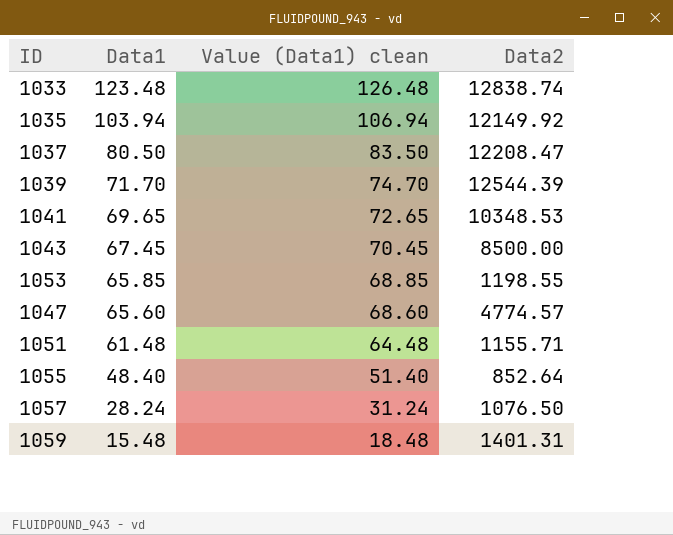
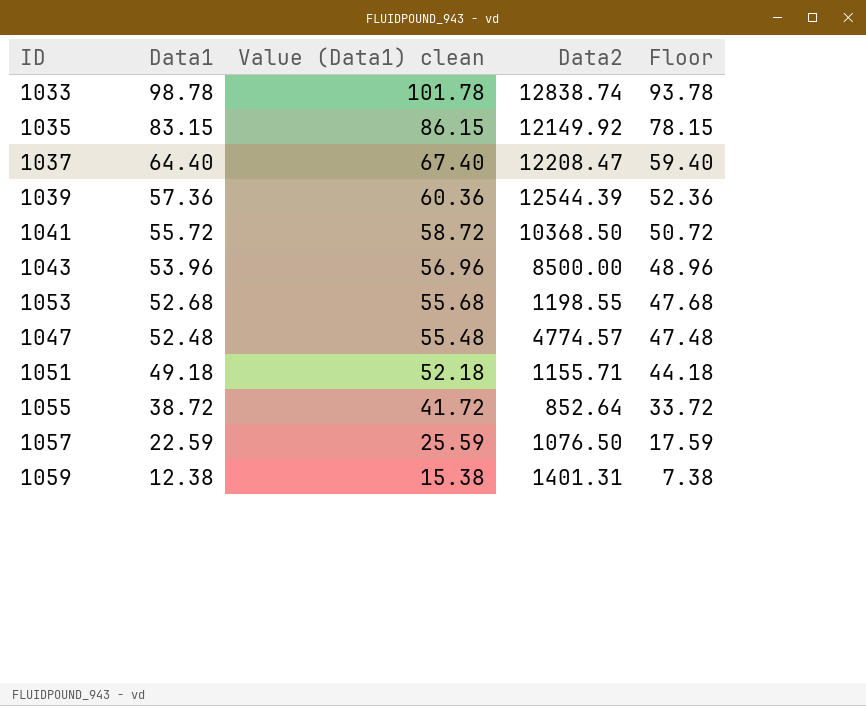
column Floor | formula: none -> [Data1] - 5
1033 | Data1: 123.48 -> 98.78
1033 | Value (Data1) clean: 126.48 -> 101.78
1035 | Data1: 103.94 -> 83.15
1035 | Value (Data1) clean: 106.94 -> 86.15
1037 | Data1: 80.50 -> 64.40
1037 | Value (Data1) clean: 83.50 -> 67.40
1039 | Data1: 71.70 -> 57.36
1039 | Value (Data1) clean: 74.70 -> 60.36
1041 | Data1: 69.65 -> 55.72
1041 | Value (Data1) clean: 72.65 -> 58.72
1041 | Data2: 10348.53 -> 10368.50
1043 | Data1: 67.45 -> 53.96
1043 | Value (Data1) clean: 70.45 -> 56.96
1053 | Data1: 65.85 -> 52.68
1053 | Value (Data1) clean: 68.85 -> 55.68
1047 | Data1: 65.60 -> 52.48
1047 | Value (Data1) clean: 68.60 -> 55.48
1051 | Data1: 61.48 -> 49.18
1051 | Value (Data1) clean: 64.48 -> 52.18
1055 | Data1: 48.40 -> 38.72
1055 | Value (Data1) clean: 51.40 -> 41.72
1057 | Data1: 28.24 -> 22.59
1057 | Value (Data1) clean: 31.24 -> 25.59
1059 | Data1: 15.48 -> 12.38
1059 | Value (Data1) clean: 18.48 -> 15.38

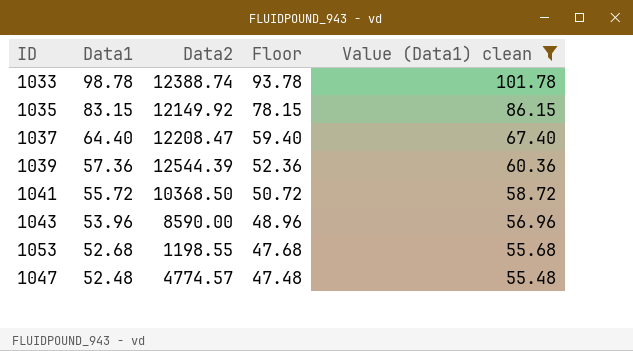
filter: none -> Value (Data1) clean >= 55.48
column Value (Data1) clean | position: 3 -> 5
1033 | Data2: 12838.74 -> 12388.74
1043 | Data2: 8500.00 -> 8590.00

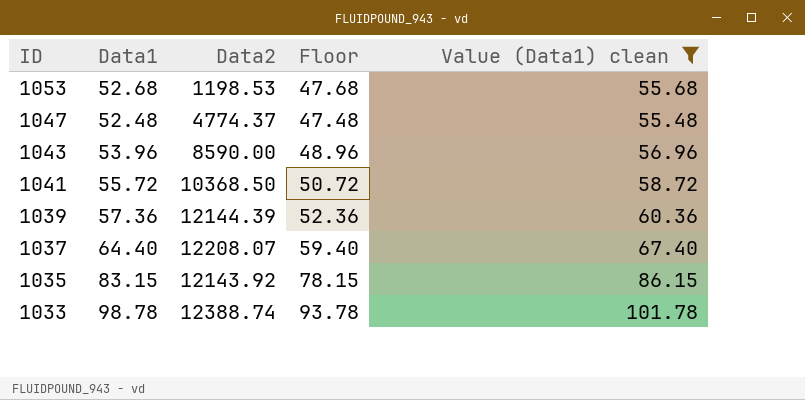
row order: Data1 descending -> ID descending
1053 | Data2: 1198.55 -> 1198.53
1047 | Data2: 4774.57 -> 4774.37
1039 | Data2: 12544.39 -> 12144.39
1037 | Data2: 12208.47 -> 12208.07
1035 | Data2: 12149.92 -> 12143.92

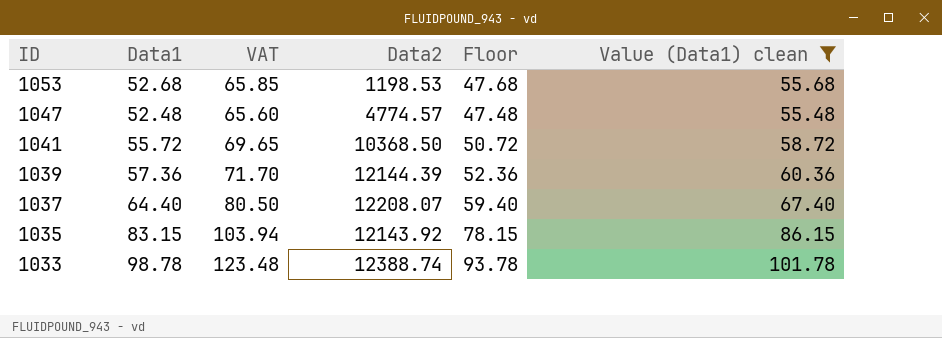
column VAT | formula: none -> [Data1] * 1.25
row 1043: 53.96 | 8590.00 | 48.96 | 56.96 -> none
1047 | Data2: 4774.37 -> 4774.57

